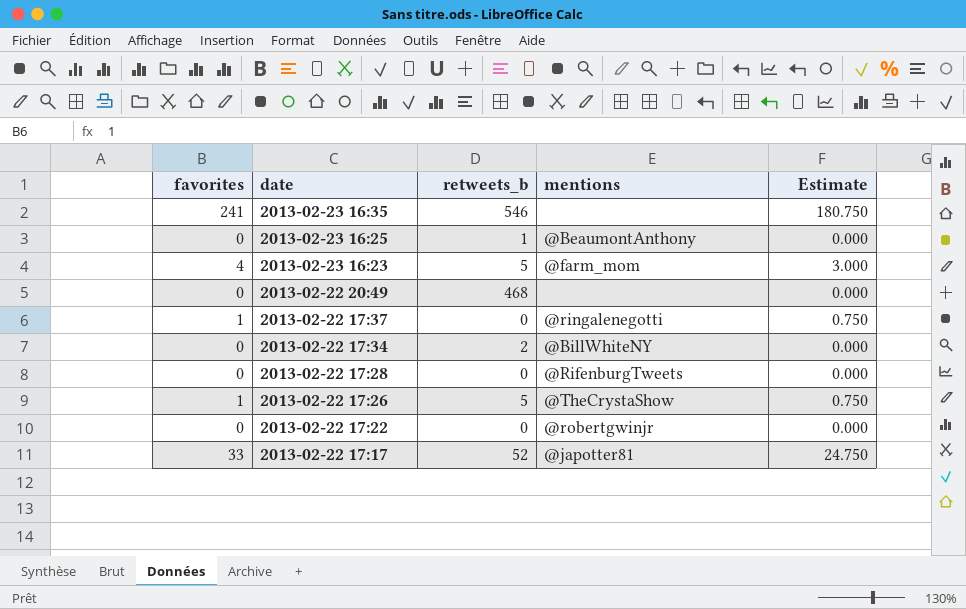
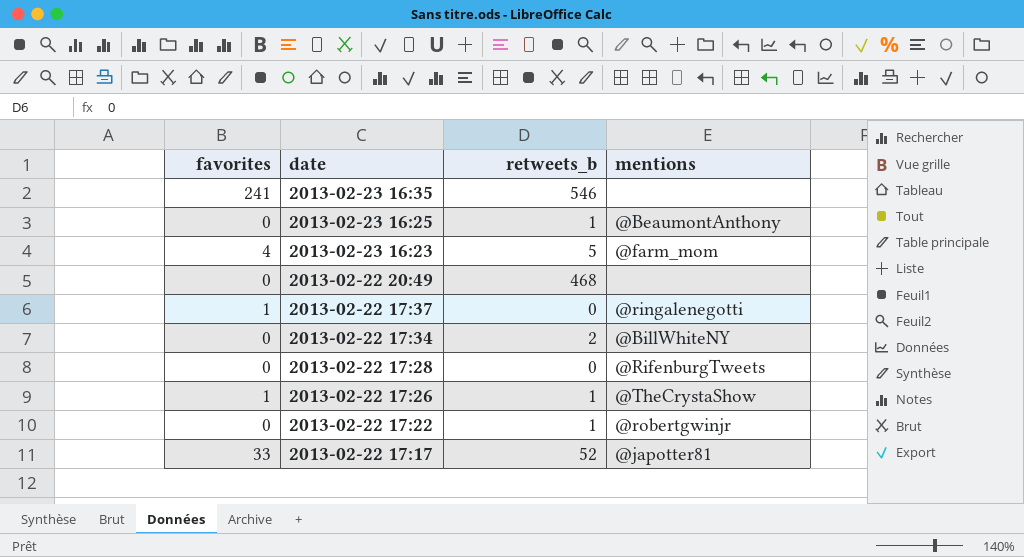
column Estimate | formula: [favorites] * 0.75 -> none
2013-02-22 17:26 | retweets_b: 5 -> 1
2013-02-22 17:22 | retweets_b: 0 -> 1

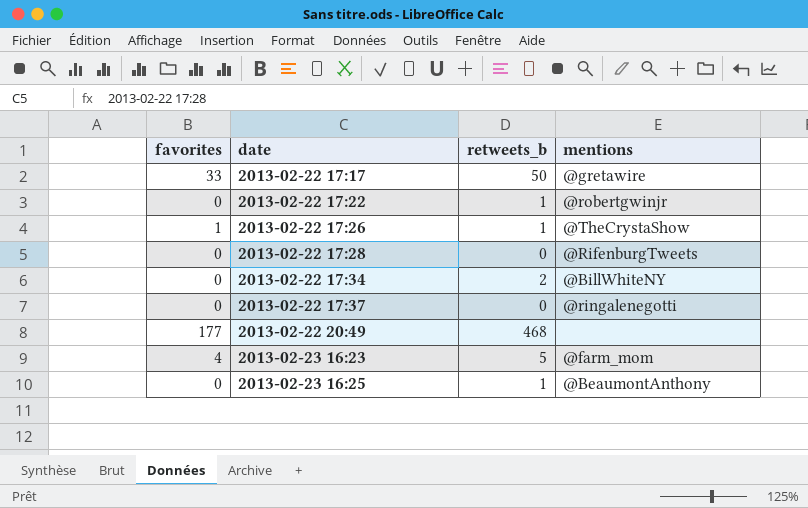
row order: date descending -> date ascending
row 2013-02-23 16:35: 241 | 546 | none -> none
2013-02-22 17:17 | retweets_b: 52 -> 50
2013-02-22 17:17 | mentions: @japotter81 -> @gretawire
2013-02-22 17:37 | favorites: 1 -> 0
2013-02-22 20:49 | favorites: 0 -> 177

